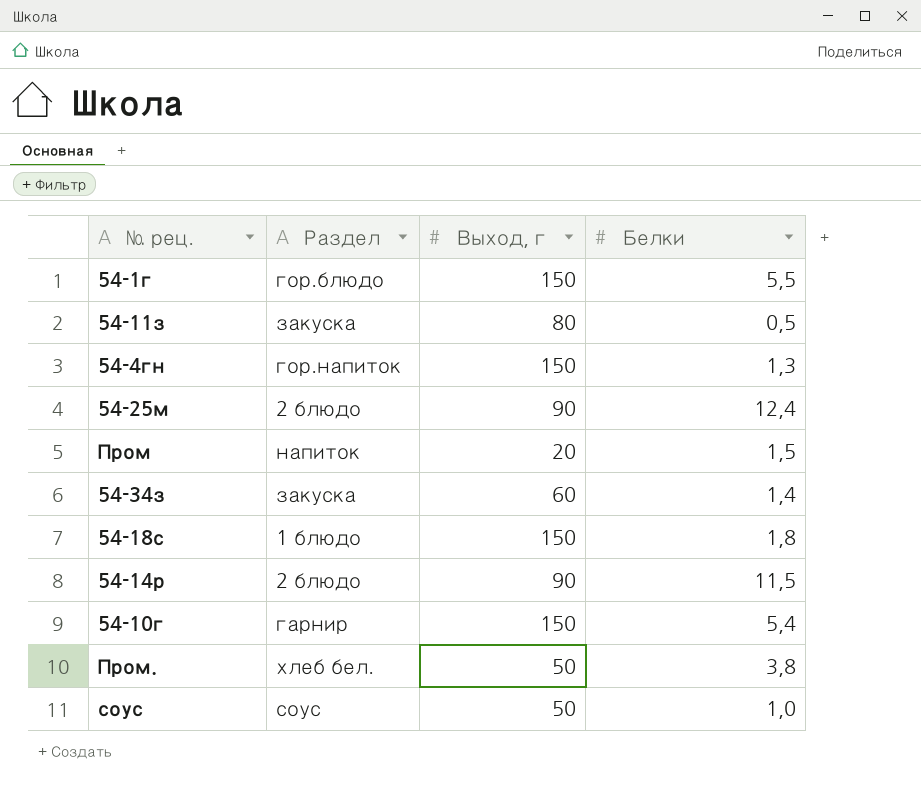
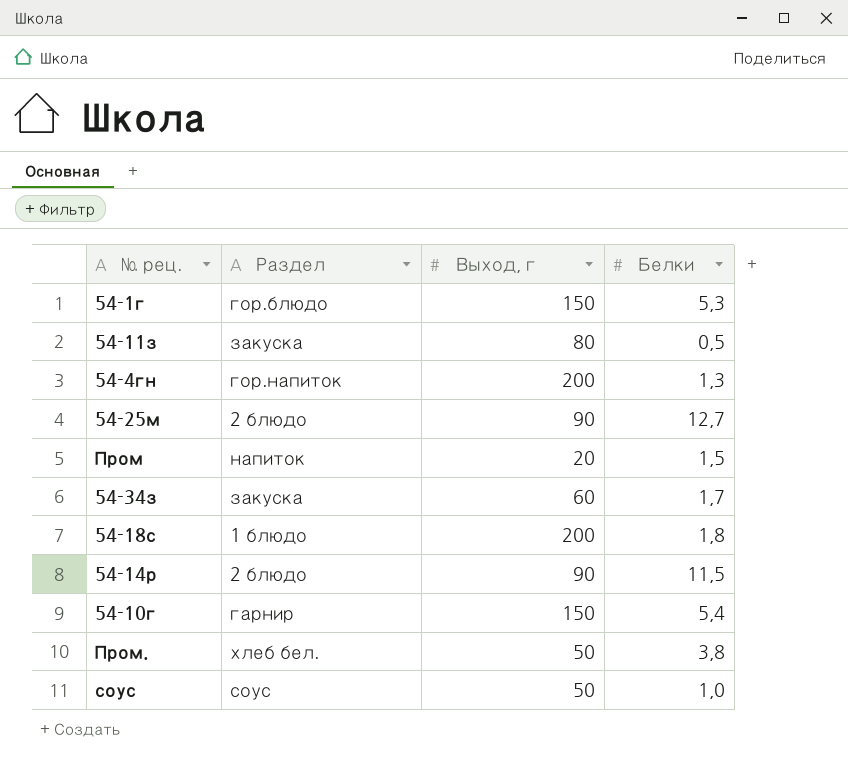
54-1г | Белки: 5,5 -> 5,3
54-4гн | Выход, г: 150 -> 200
54-25м | Белки: 12,4 -> 12,7
54-34з | Белки: 1,4 -> 1,7
54-18с | Выход, г: 150 -> 200

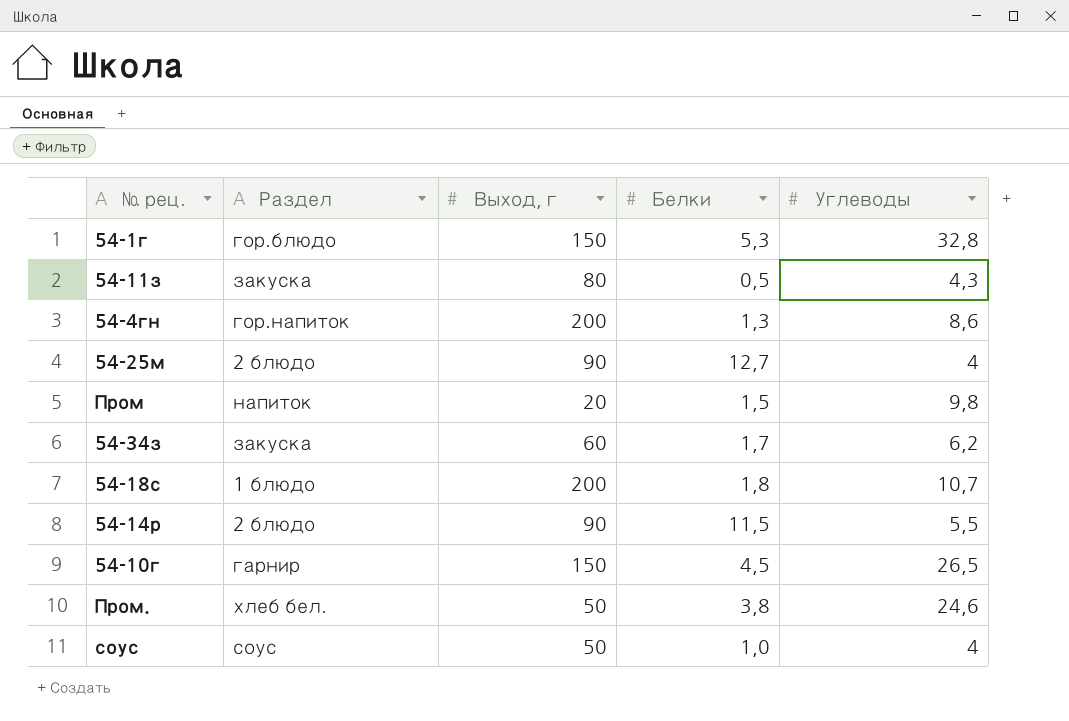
column Углеводы | position: none -> 5
54-10г | Белки: 5,4 -> 4,5

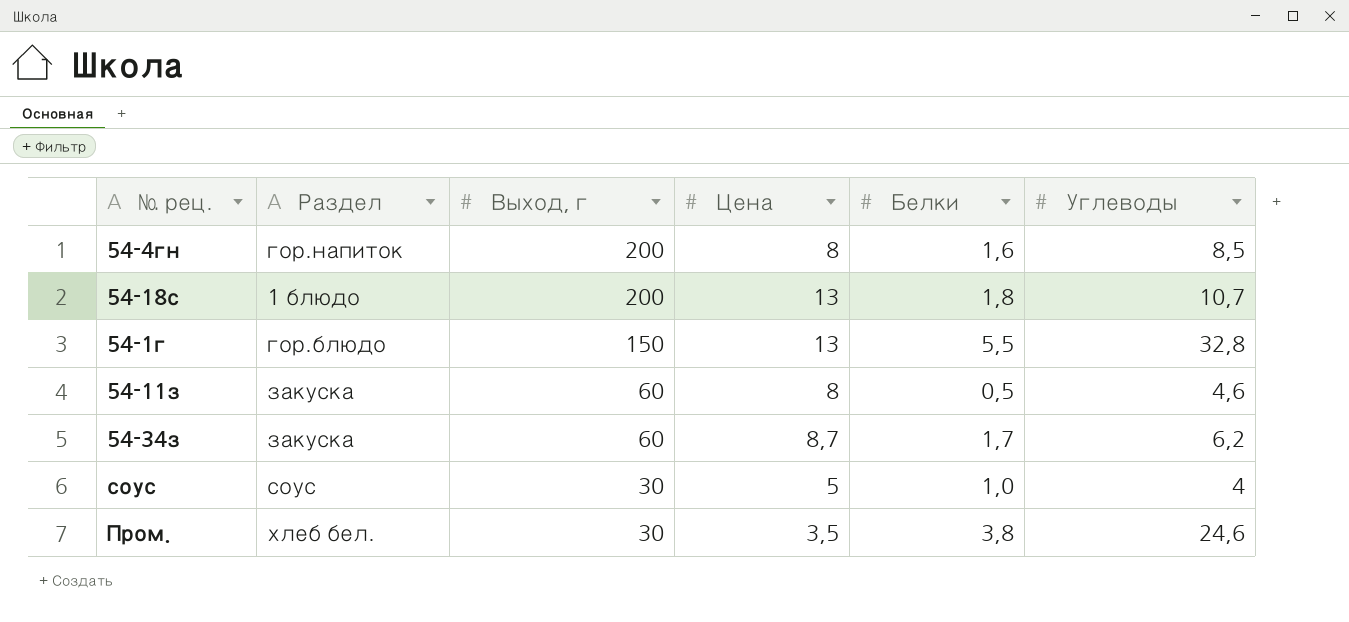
row order: none -> Выход, г descending
column Цена | position: none -> 4
row 54-25м: 2 блюдо | 90 | 12,7 | 4 -> none
row Пром: напиток | 20 | 1,5 | 9,8 -> none
row 54-14р: 2 блюдо | 90 | 11,5 | 5,5 -> none
row 54-10г: гарнир | 150 | 4,5 | 26,5 -> none
54-4гн | Белки: 1,3 -> 1,6
54-4гн | Углеводы: 8,6 -> 8,5
54-1г | Белки: 5,3 -> 5,5
54-11з | Выход, г: 80 -> 60
54-11з | Углеводы: 4,3 -> 4,6
соус | Выход, г: 50 -> 30
Пром. | Выход, г: 50 -> 30

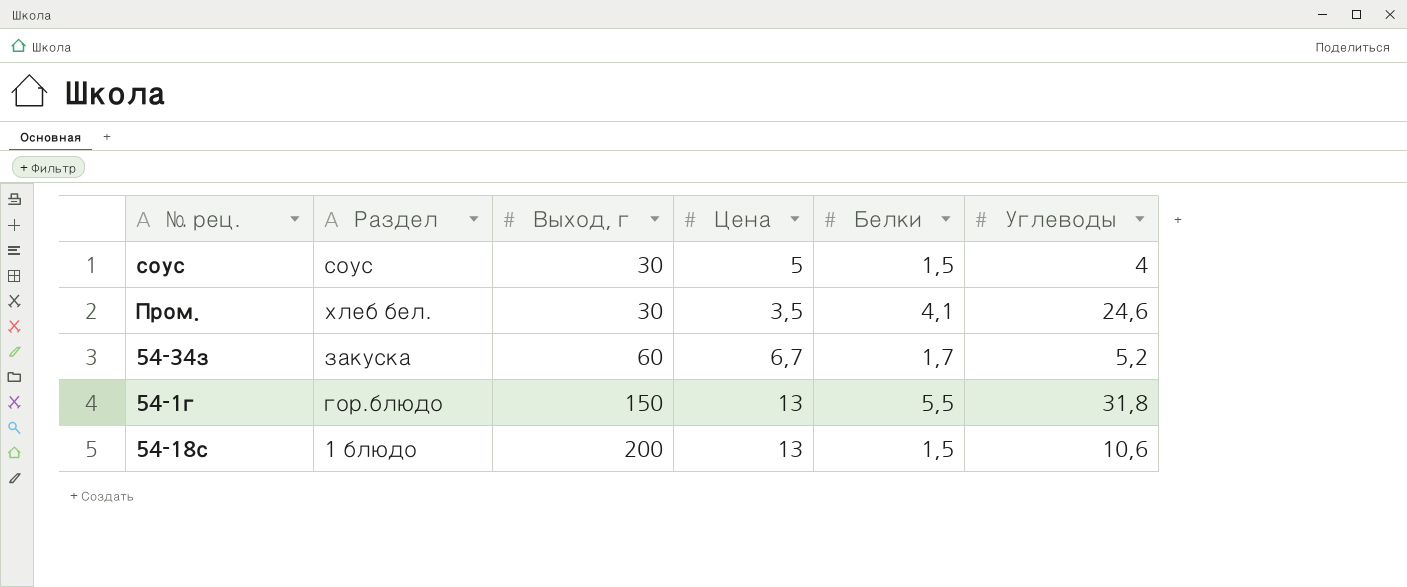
row order: Выход, г descending -> Выход, г ascending
row 54-4гн: гор.напиток | 200 | 8 | 1,6 | 8,5 -> none
row 54-11з: закуска | 60 | 8 | 0,5 | 4,6 -> none
соус | Белки: 1,0 -> 1,5
Пром. | Белки: 3,8 -> 4,1
54-34з | Цена: 8,7 -> 6,7
54-34з | Углеводы: 6,2 -> 5,2
54-1г | Углеводы: 32,8 -> 31,8
54-18с | Белки: 1,8 -> 1,5
54-18с | Углеводы: 10,7 -> 10,6

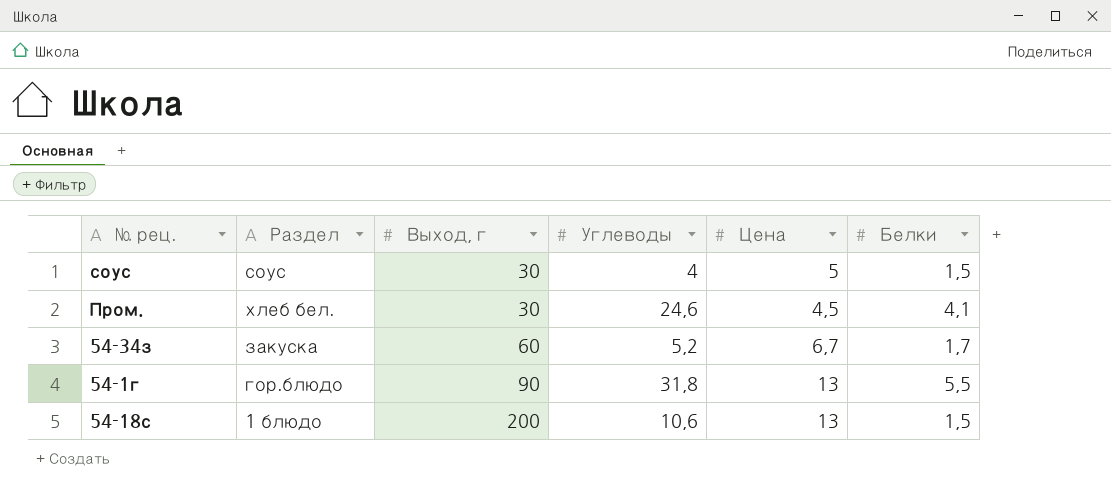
column Углеводы | position: 6 -> 4
Пром. | Цена: 3,5 -> 4,5
54-1г | Выход, г: 150 -> 90

